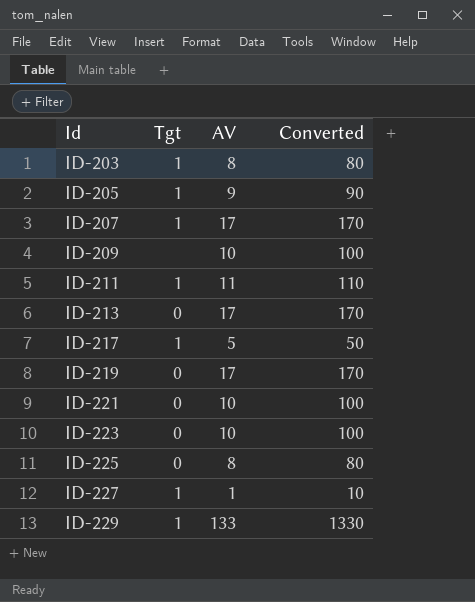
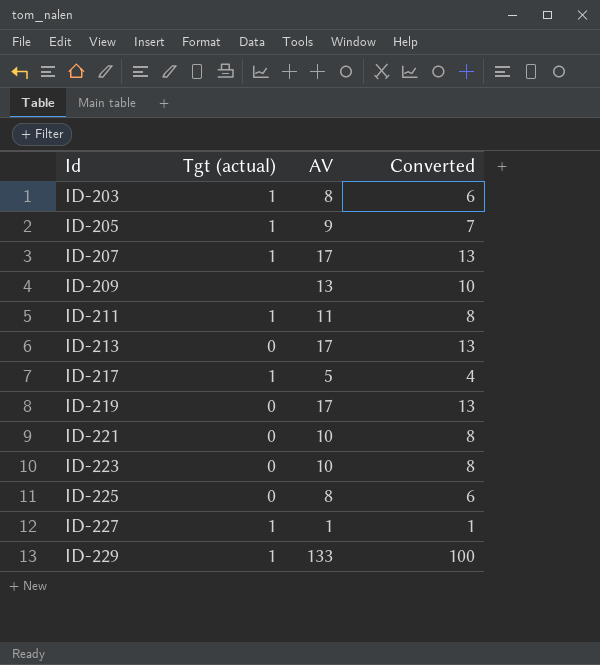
column name: Tgt -> Tgt (actual)
column Converted | formula: [AV] * 10 -> [AV] * 0.75
ID-209 | AV: 10 -> 13

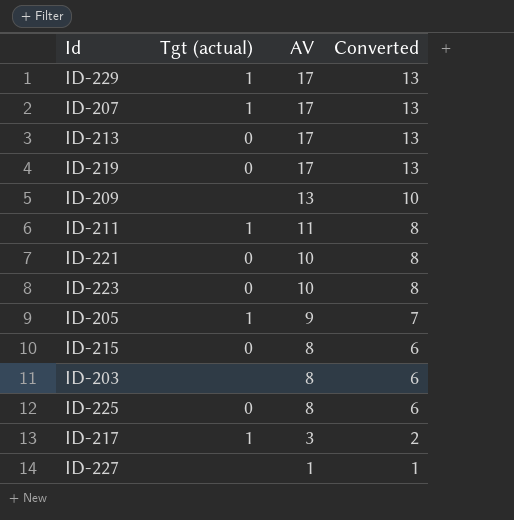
row order: Id ascending -> AV descending
ID-229 | AV: 133 -> 17
ID-229 | Converted: 100 -> 13
row ID-215: none -> 0 | 8 | 6
ID-203 | Tgt (actual): 1 -> none
ID-217 | AV: 5 -> 3
ID-217 | Converted: 4 -> 2
ID-227 | Tgt (actual): 1 -> none

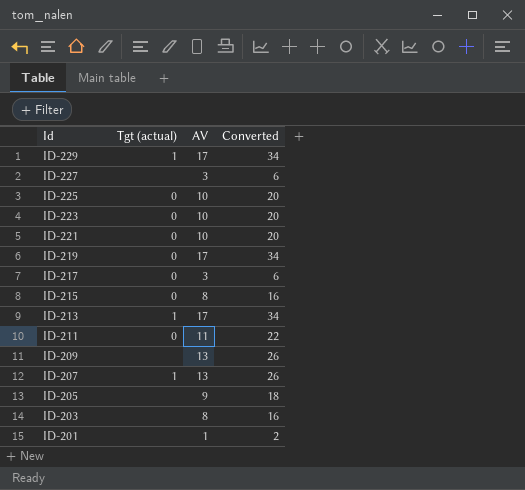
row order: AV descending -> Id descending
column Converted | formula: [AV] * 0.75 -> [AV] * 2
ID-227 | AV: 1 -> 3
ID-225 | AV: 8 -> 10
ID-217 | Tgt (actual): 1 -> 0
ID-213 | Tgt (actual): 0 -> 1
ID-211 | Tgt (actual): 1 -> 0
ID-207 | AV: 17 -> 13
ID-205 | Tgt (actual): 1 -> none
row ID-201: none -> none | 1 | 2

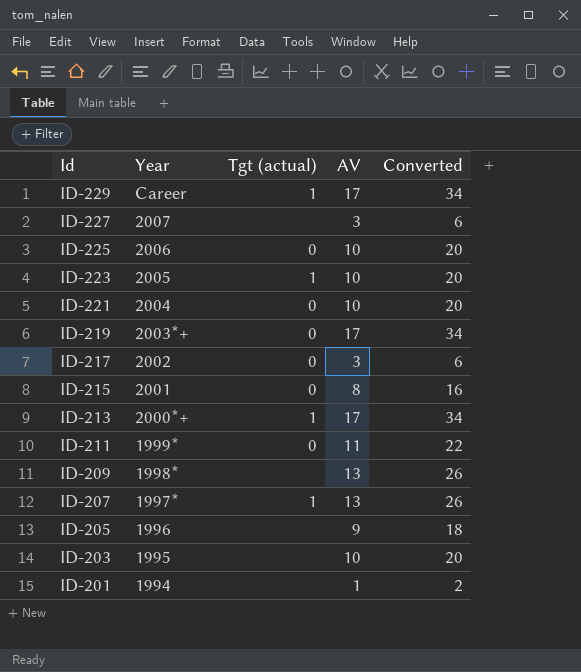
column Year | position: none -> 2
ID-223 | Tgt (actual): 0 -> 1
ID-203 | AV: 8 -> 10
ID-203 | Converted: 16 -> 20

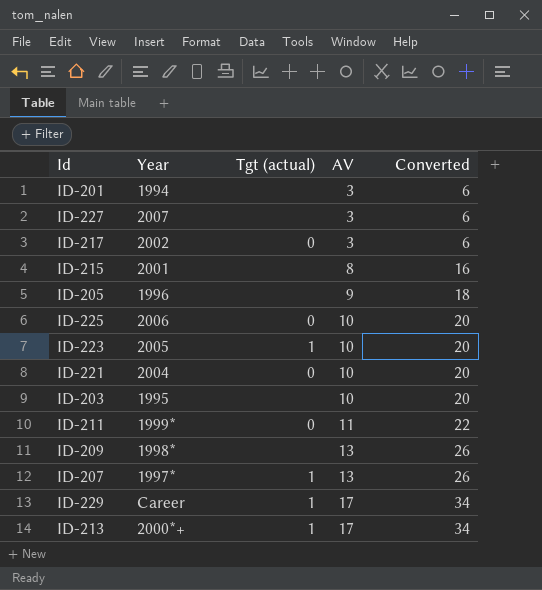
row order: Id descending -> AV ascending
row ID-219: 2003*+ | 0 | 17 | 34 -> none
ID-201 | AV: 1 -> 3
ID-201 | Converted: 2 -> 6
ID-215 | Tgt (actual): 0 -> none

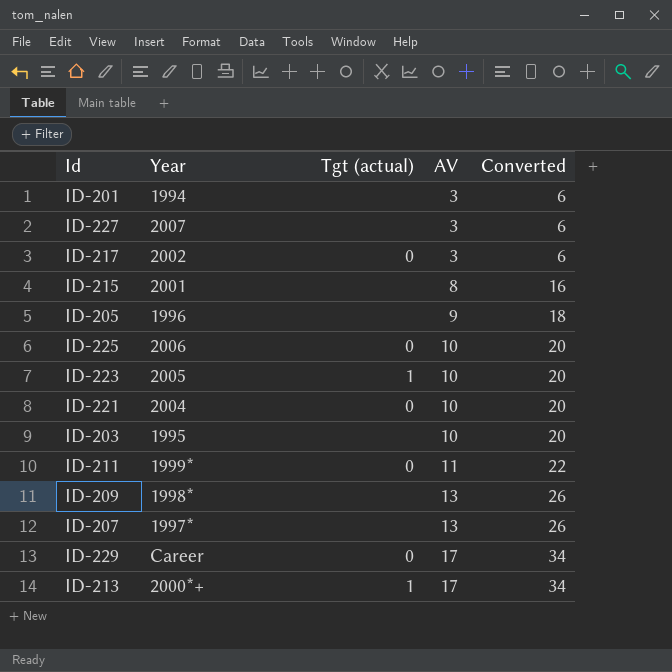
ID-207 | Tgt (actual): 1 -> none
ID-229 | Tgt (actual): 1 -> 0

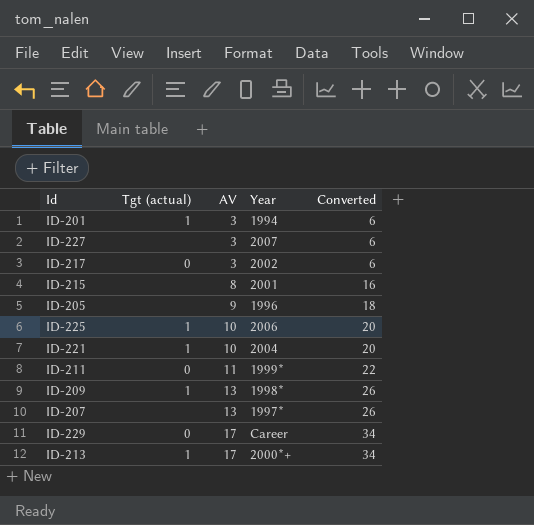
column Year | position: 2 -> 4
row ID-223: 2005 | 1 | 10 | 20 -> none
row ID-203: 1995 | none | 10 | 20 -> none
ID-201 | Tgt (actual): none -> 1
ID-225 | Tgt (actual): 0 -> 1
ID-221 | Tgt (actual): 0 -> 1
ID-209 | Tgt (actual): none -> 1

